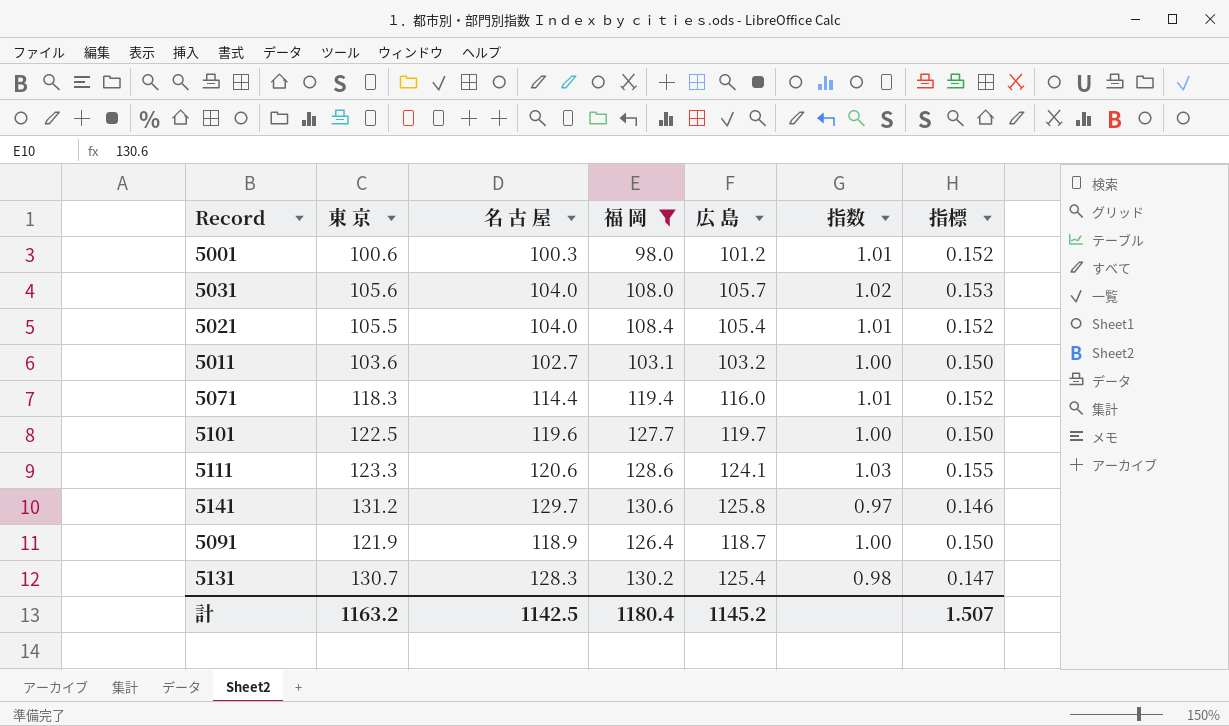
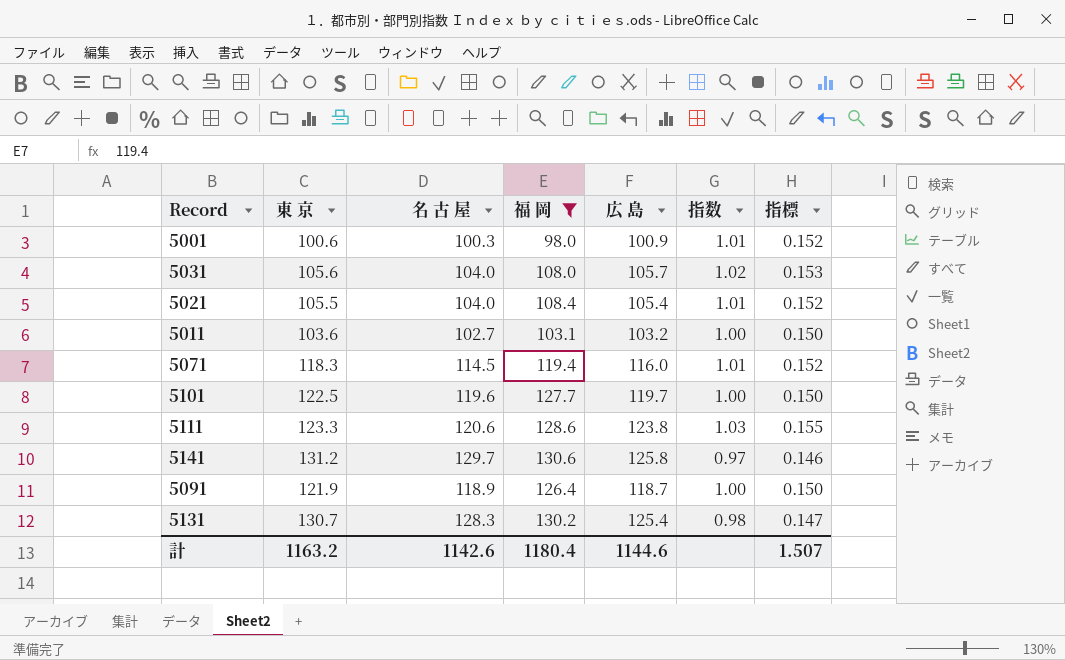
5001 | 広 島: 101.2 -> 100.9
5071 | 名 古 屋: 114.4 -> 114.5
5111 | 広 島: 124.1 -> 123.8
計 | 名 古 屋: 1142.5 -> 1142.6
計 | 広 島: 1145.2 -> 1144.6

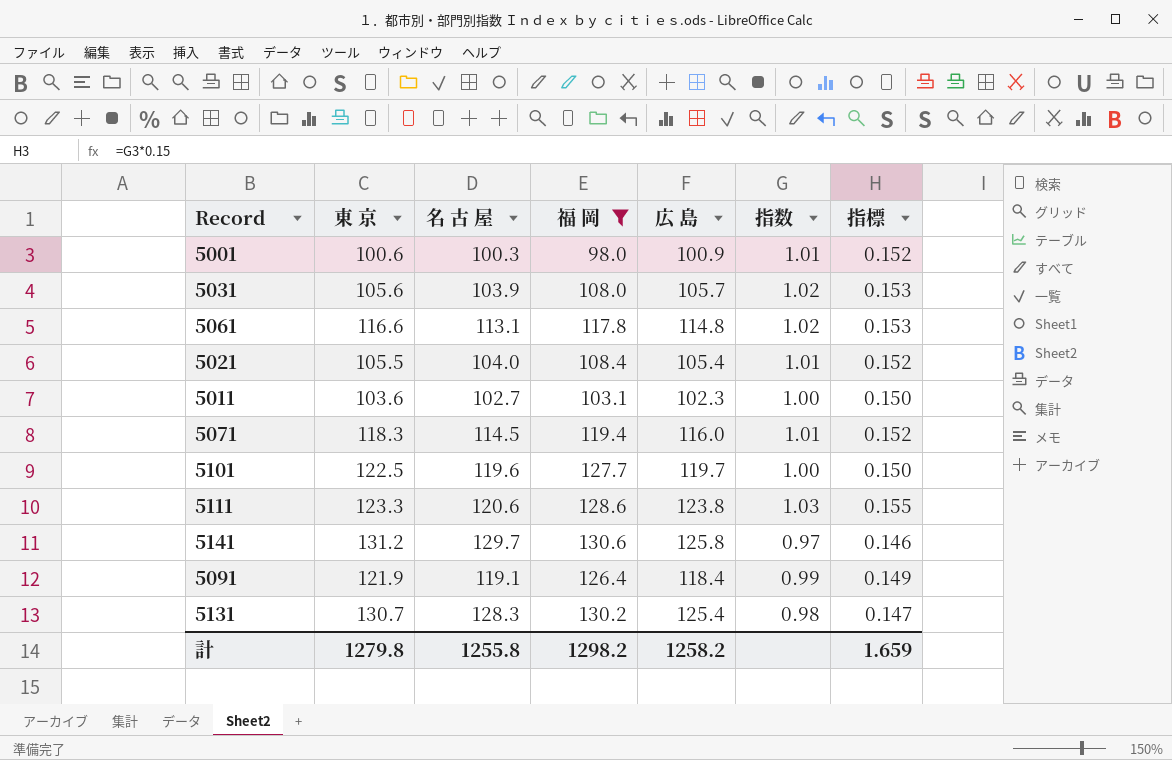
5031 | 名 古 屋: 104.0 -> 103.9
row 5061: none -> 116.6 | 113.1 | 117.8 | 114.8 | 1.02 | 0.153
5011 | 広 島: 103.2 -> 102.3
5091 | 名 古 屋: 118.9 -> 119.1
5091 | 広 島: 118.7 -> 118.4
5091 | 指数: 1.00 -> 0.99
5091 | 指標: 0.150 -> 0.149
計 | 東 京: 1163.2 -> 1279.8
計 | 名 古 屋: 1142.6 -> 1255.8
計 | 福 岡: 1180.4 -> 1298.2
計 | 広 島: 1144.6 -> 1258.2
計 | 指標: 1.507 -> 1.659

